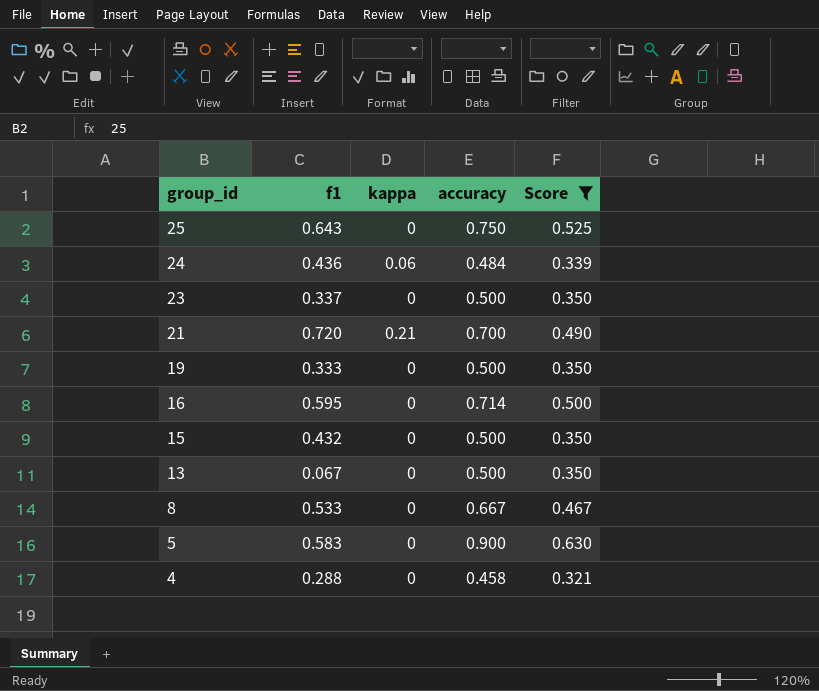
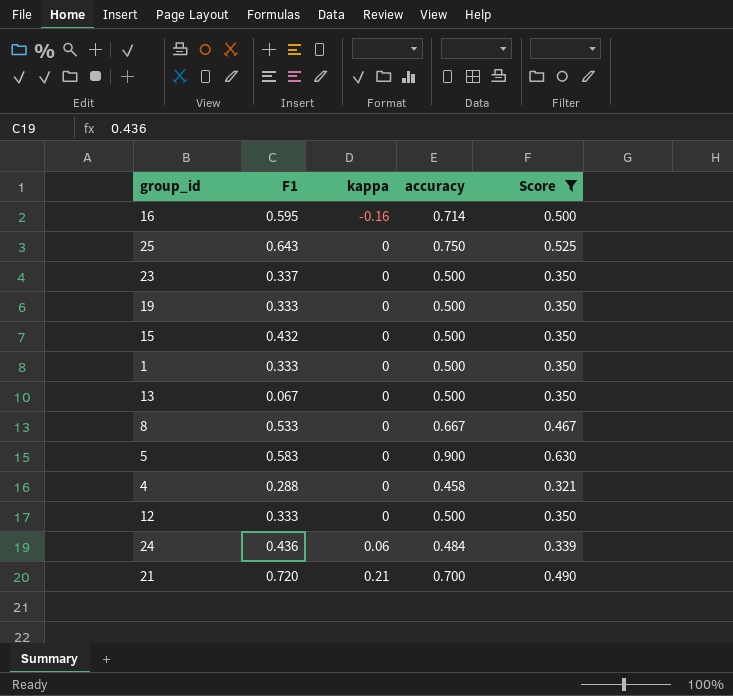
row order: group_id descending -> kappa ascending
column name: f1 -> F1
16 | kappa: 0 -> -0.16
row 1: none -> 0.333 | 0 | 0.500 | 0.350
row 12: none -> 0.333 | 0 | 0.500 | 0.350

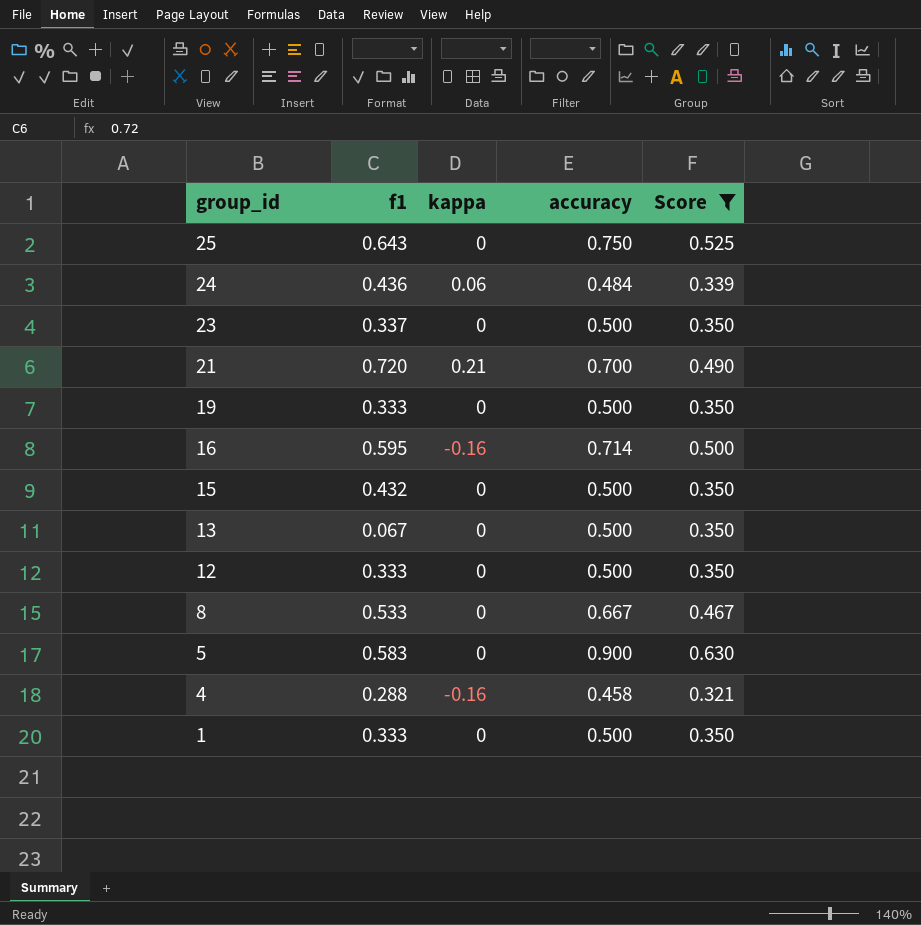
row order: kappa ascending -> group_id descending
column name: F1 -> f1
4 | kappa: 0 -> -0.16

